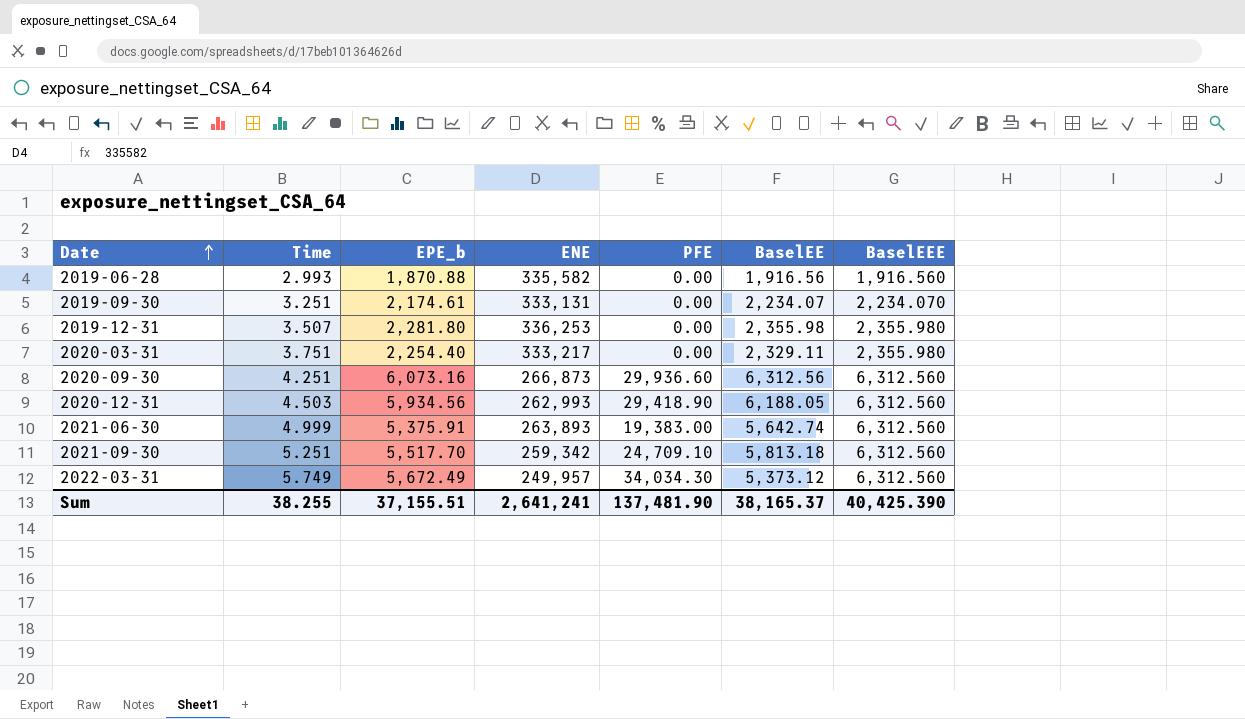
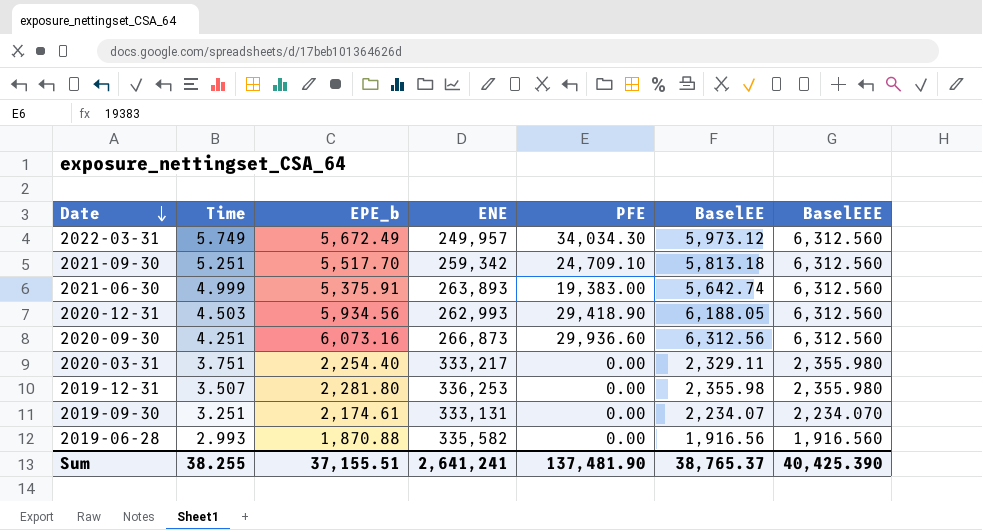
row order: Date ascending -> Date descending
2022-03-31 | BaselEE: 5,373.12 -> 5,973.12
Sum | BaselEE: 38,165.37 -> 38,765.37

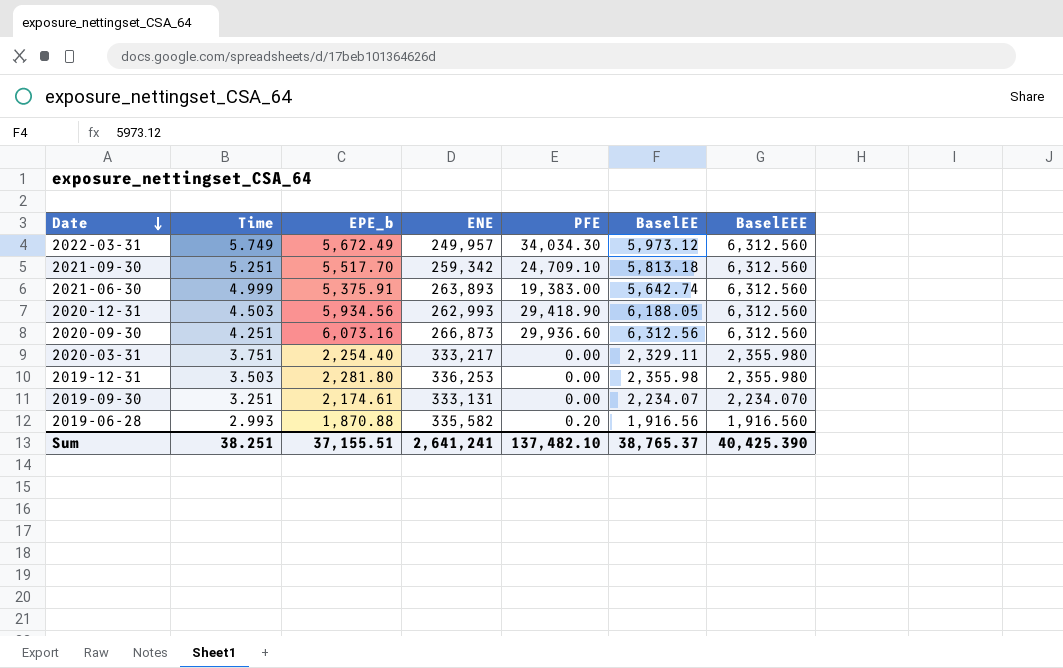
2019-12-31 | Time: 3.507 -> 3.503
2019-06-28 | PFE: 0.00 -> 0.20
Sum | Time: 38.255 -> 38.251
Sum | PFE: 137,481.90 -> 137,482.10

